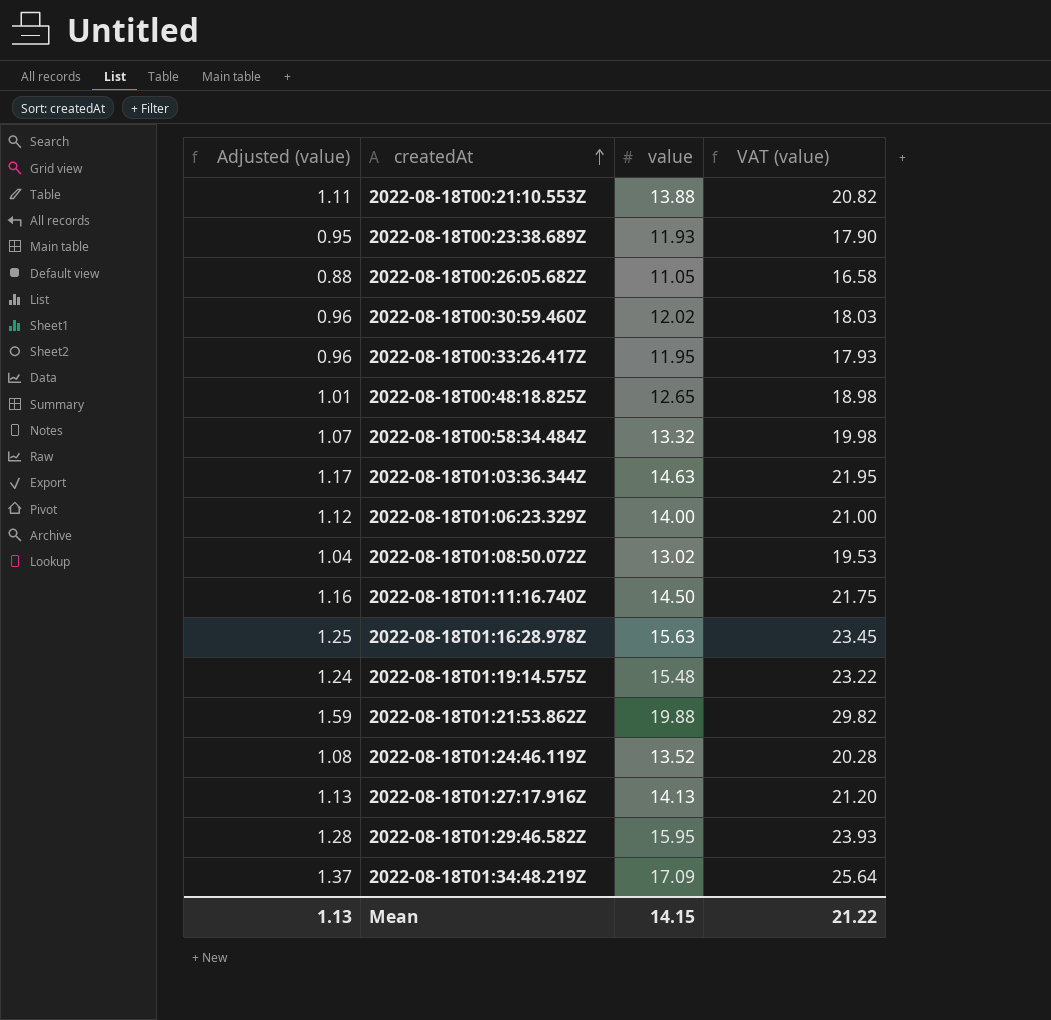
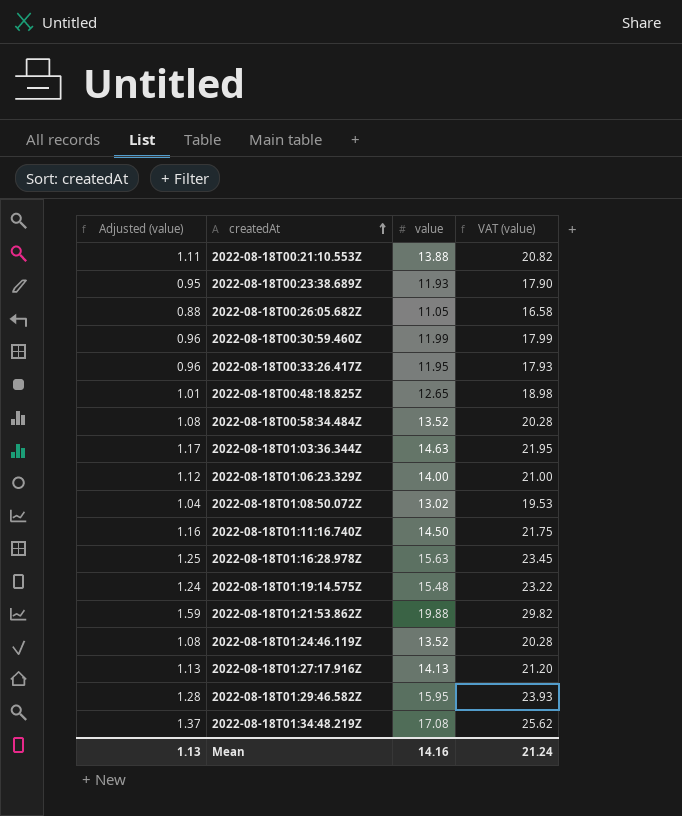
2022-08-18T00:30:59.460Z | value: 12.02 -> 11.99
2022-08-18T00:30:59.460Z | VAT (value): 18.03 -> 17.99
2022-08-18T00:58:34.484Z | Adjusted (value): 1.07 -> 1.08
2022-08-18T00:58:34.484Z | value: 13.32 -> 13.52
2022-08-18T00:58:34.484Z | VAT (value): 19.98 -> 20.28
2022-08-18T01:34:48.219Z | value: 17.09 -> 17.08
2022-08-18T01:34:48.219Z | VAT (value): 25.64 -> 25.62
Mean | value: 14.15 -> 14.16
Mean | VAT (value): 21.22 -> 21.24

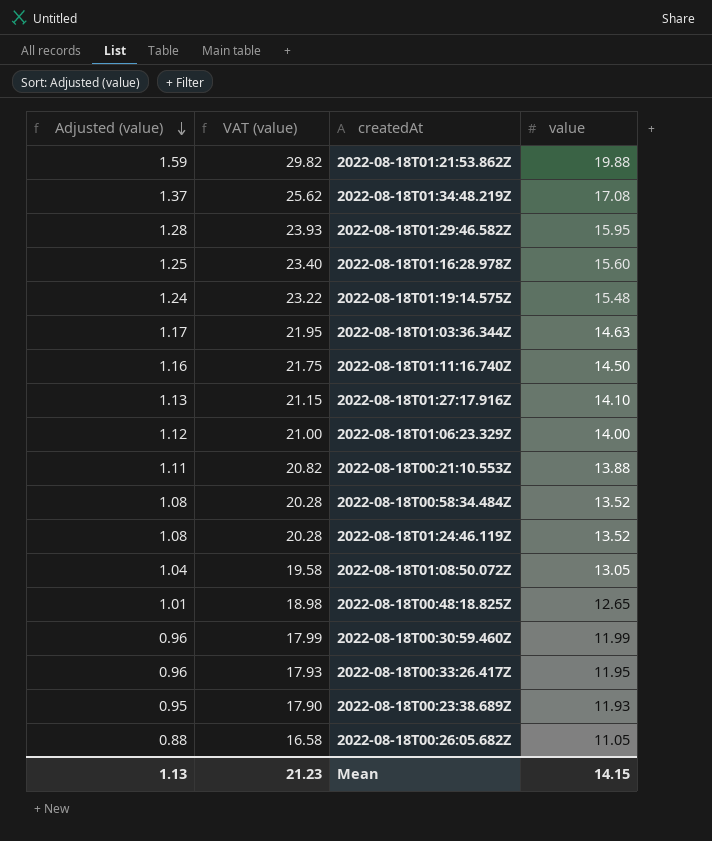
row order: createdAt ascending -> Adjusted (value) descending
column VAT (value) | position: 4 -> 2
2022-08-18T01:16:28.978Z | VAT (value): 23.45 -> 23.40
2022-08-18T01:16:28.978Z | value: 15.63 -> 15.60
2022-08-18T01:27:17.916Z | VAT (value): 21.20 -> 21.15
2022-08-18T01:27:17.916Z | value: 14.13 -> 14.10
2022-08-18T01:08:50.072Z | VAT (value): 19.53 -> 19.58
2022-08-18T01:08:50.072Z | value: 13.02 -> 13.05
Mean | VAT (value): 21.24 -> 21.23
Mean | value: 14.16 -> 14.15

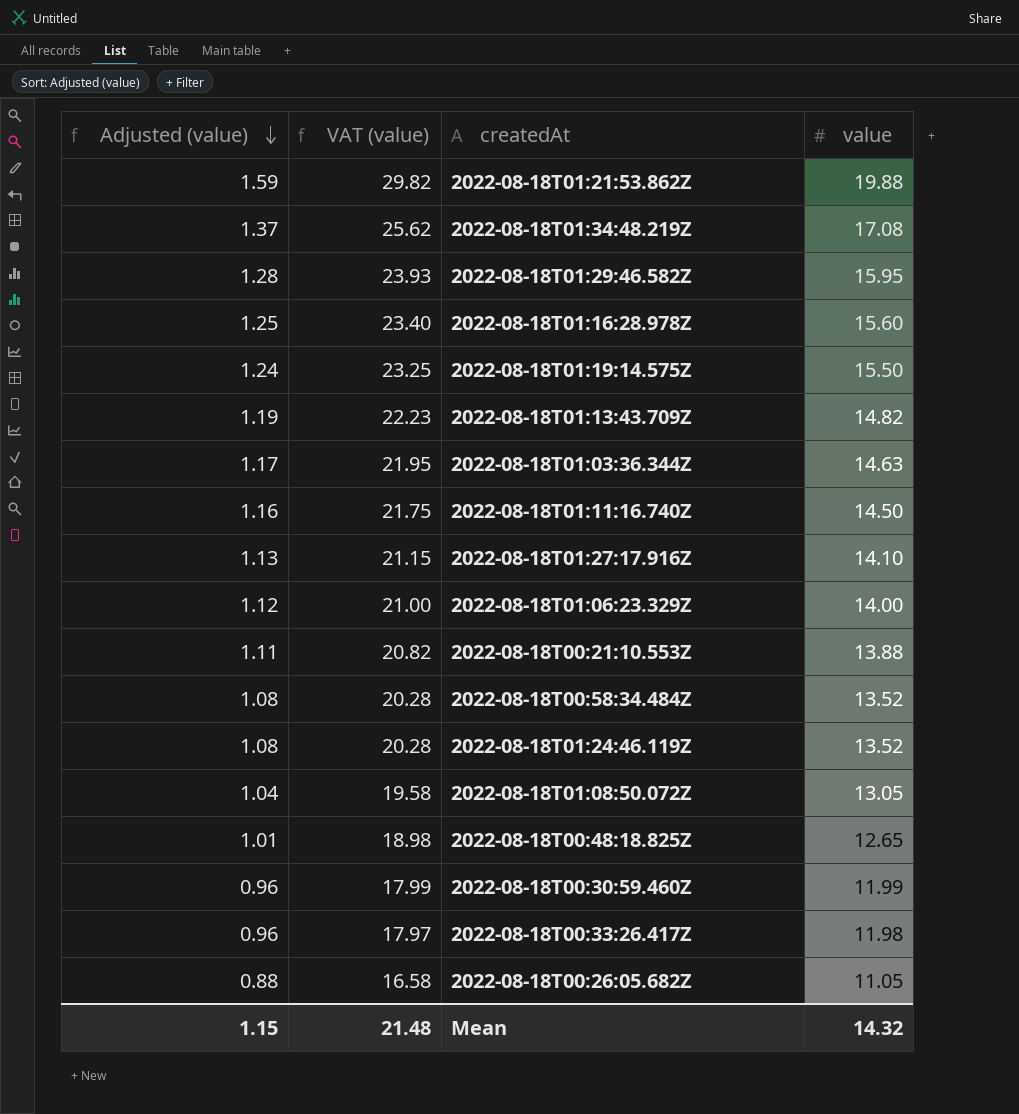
row 2022-08-18T00:23:38.689Z: 0.95 | 17.90 | 11.93 -> none
2022-08-18T01:19:14.575Z | VAT (value): 23.22 -> 23.25
2022-08-18T01:19:14.575Z | value: 15.48 -> 15.50
row 2022-08-18T01:13:43.709Z: none -> 1.19 | 22.23 | 14.82
2022-08-18T00:33:26.417Z | VAT (value): 17.93 -> 17.97
2022-08-18T00:33:26.417Z | value: 11.95 -> 11.98
Mean | Adjusted (value): 1.13 -> 1.15
Mean | VAT (value): 21.23 -> 21.48
Mean | value: 14.15 -> 14.32

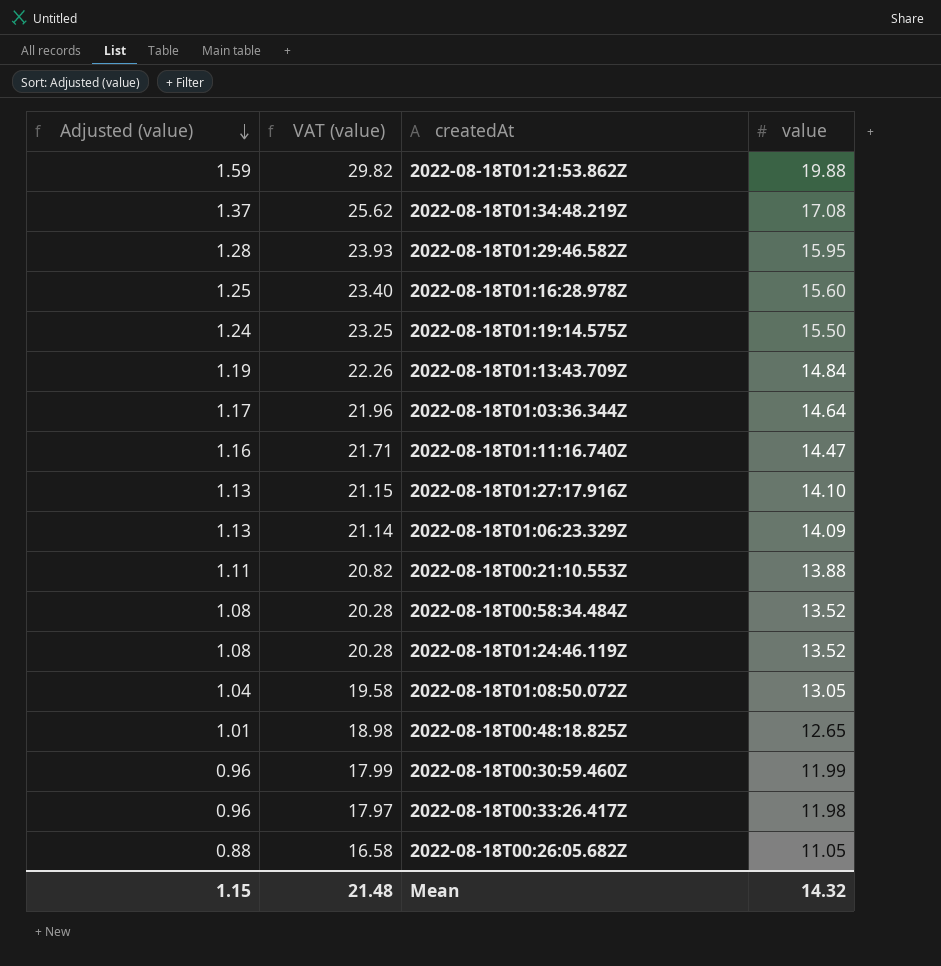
2022-08-18T01:13:43.709Z | VAT (value): 22.23 -> 22.26
2022-08-18T01:13:43.709Z | value: 14.82 -> 14.84
2022-08-18T01:03:36.344Z | VAT (value): 21.95 -> 21.96
2022-08-18T01:03:36.344Z | value: 14.63 -> 14.64
2022-08-18T01:11:16.740Z | VAT (value): 21.75 -> 21.71
2022-08-18T01:11:16.740Z | value: 14.50 -> 14.47
2022-08-18T01:06:23.329Z | Adjusted (value): 1.12 -> 1.13
2022-08-18T01:06:23.329Z | VAT (value): 21.00 -> 21.14
2022-08-18T01:06:23.329Z | value: 14.00 -> 14.09

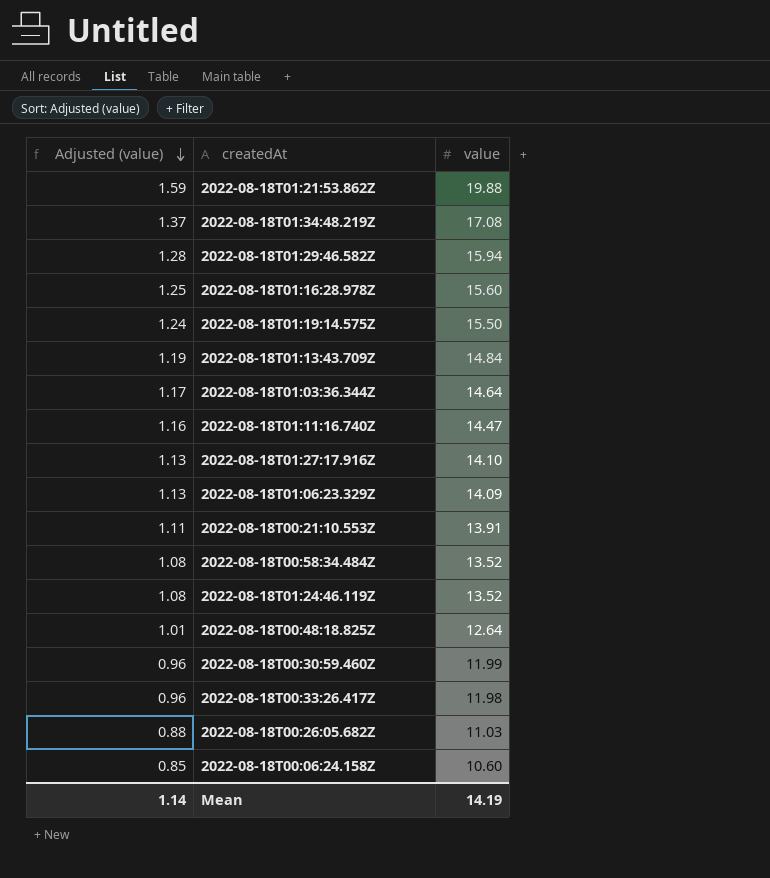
column VAT (value) | formula: [value] * 1.5 -> none
row 2022-08-18T01:08:50.072Z: 1.04 | 19.58 | 13.05 -> none
2022-08-18T01:29:46.582Z | value: 15.95 -> 15.94
2022-08-18T00:21:10.553Z | value: 13.88 -> 13.91
2022-08-18T00:48:18.825Z | value: 12.65 -> 12.64
2022-08-18T00:26:05.682Z | value: 11.05 -> 11.03
row 2022-08-18T00:06:24.158Z: none -> 0.85 | 10.60
Mean | Adjusted (value): 1.15 -> 1.14
Mean | value: 14.32 -> 14.19

